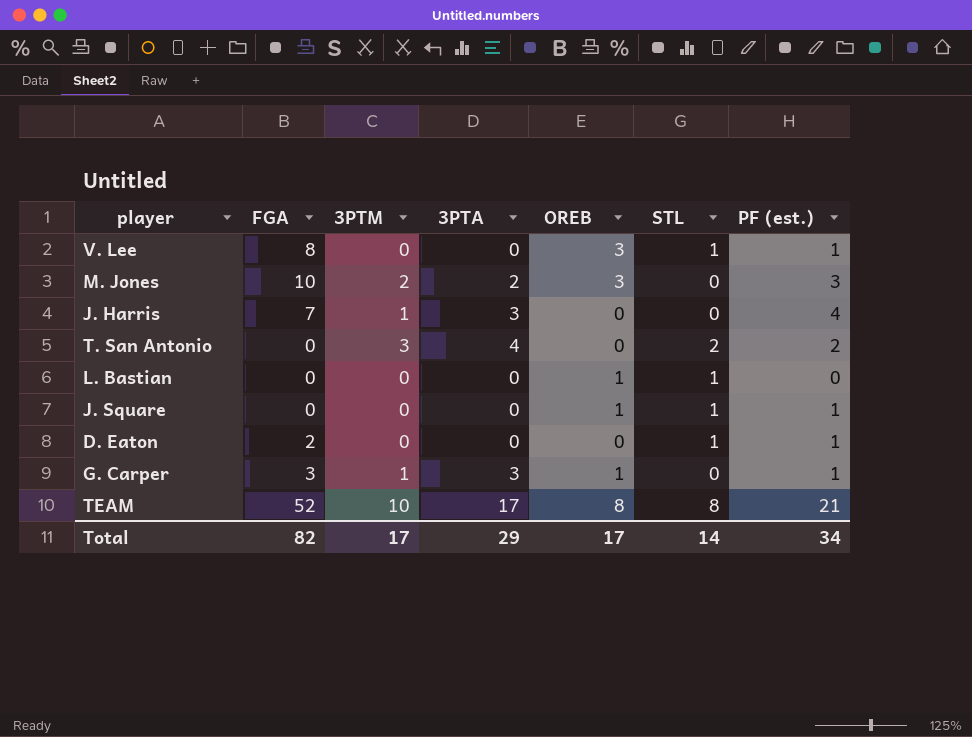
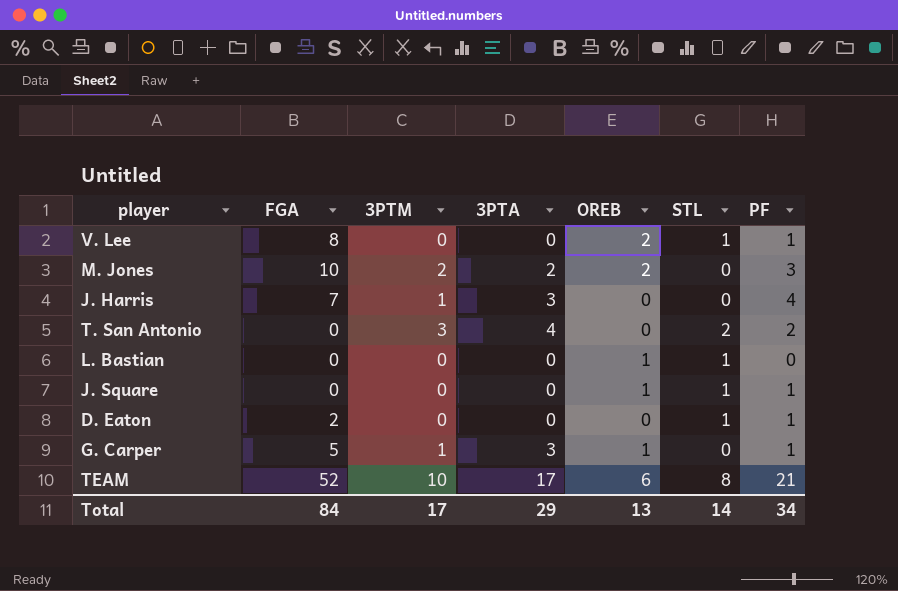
column name: PF (est.) -> PF
V. Lee | OREB: 3 -> 2
M. Jones | OREB: 3 -> 2
G. Carper | FGA: 3 -> 5
TEAM | OREB: 8 -> 6
Total | FGA: 82 -> 84
Total | OREB: 17 -> 13

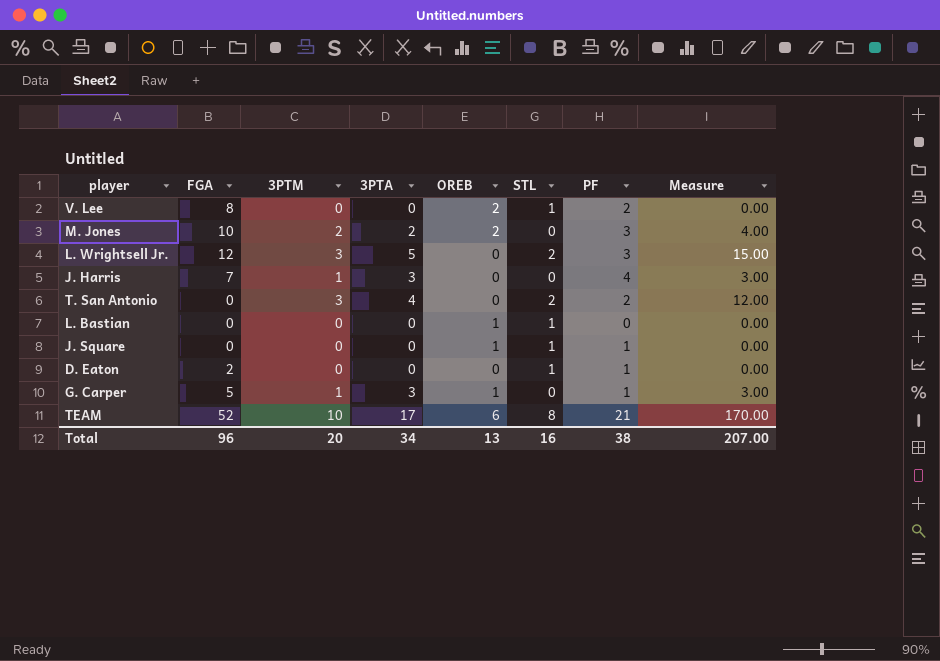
column Measure | formula: none -> [3PTM] * [3PTA]
V. Lee | PF: 1 -> 2
row L. Wrightsell Jr.: none -> 12 | 3 | 5 | 0 | 2 | 3 | 15.00
Total | FGA: 84 -> 96
Total | 3PTM: 17 -> 20
Total | 3PTA: 29 -> 34
Total | STL: 14 -> 16
Total | PF: 34 -> 38

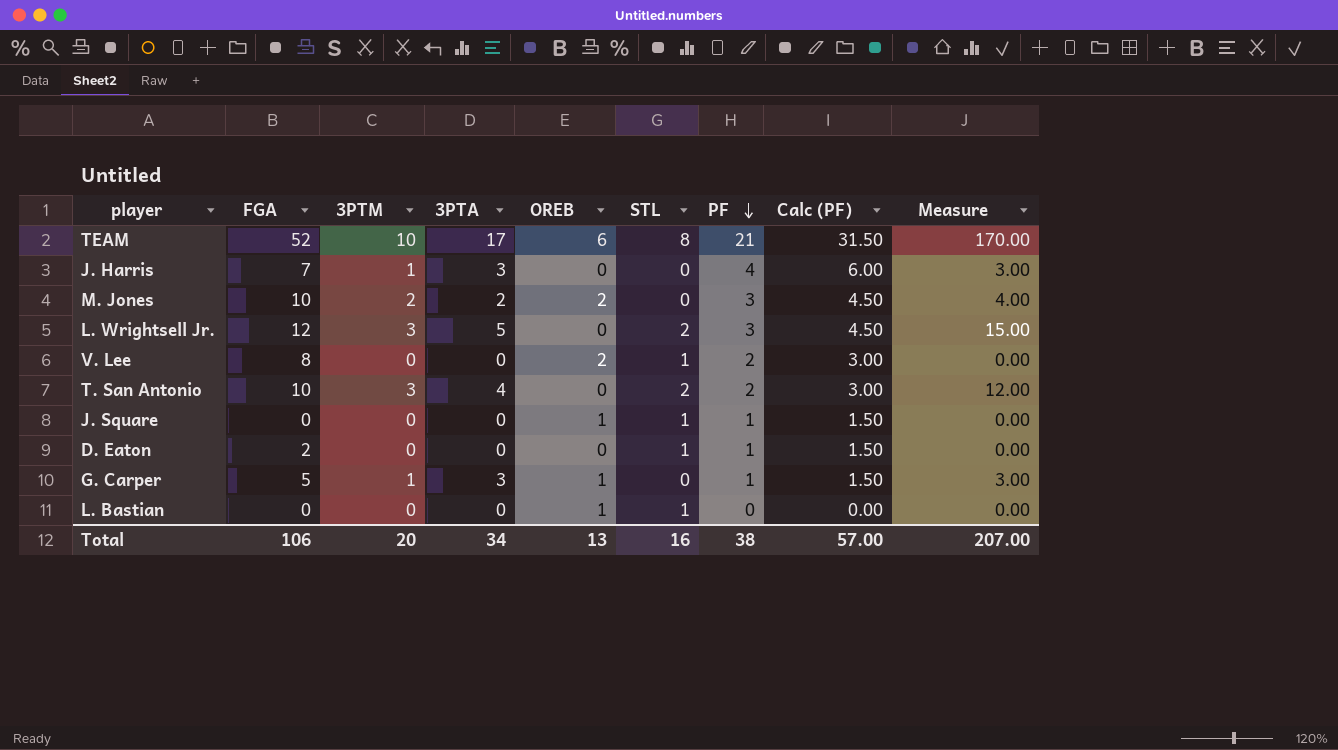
row order: none -> PF descending
column Calc (PF) | formula: none -> [PF] * 1.5
T. San Antonio | FGA: 0 -> 10
Total | FGA: 96 -> 106

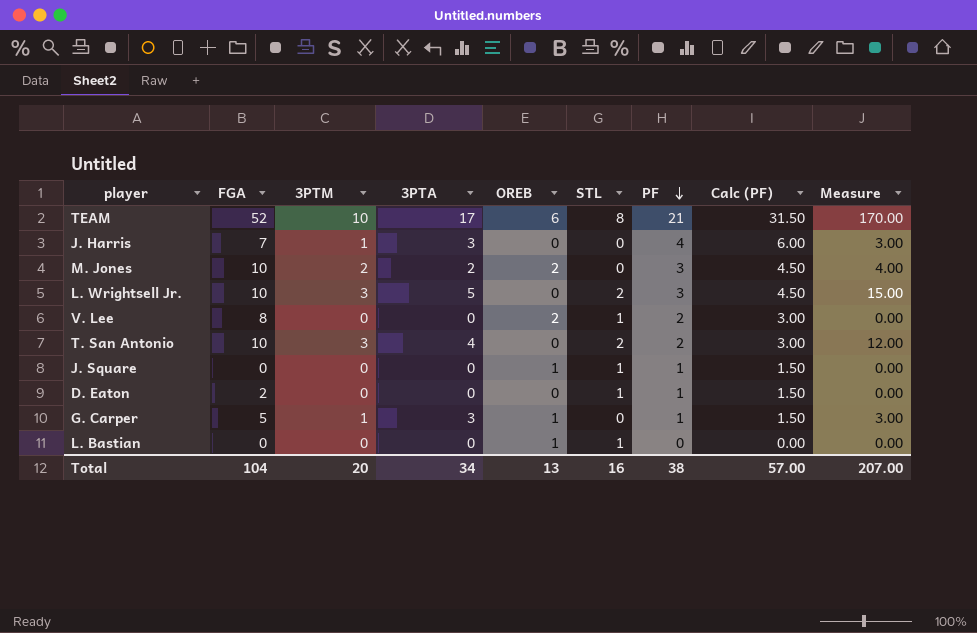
L. Wrightsell Jr. | FGA: 12 -> 10
Total | FGA: 106 -> 104

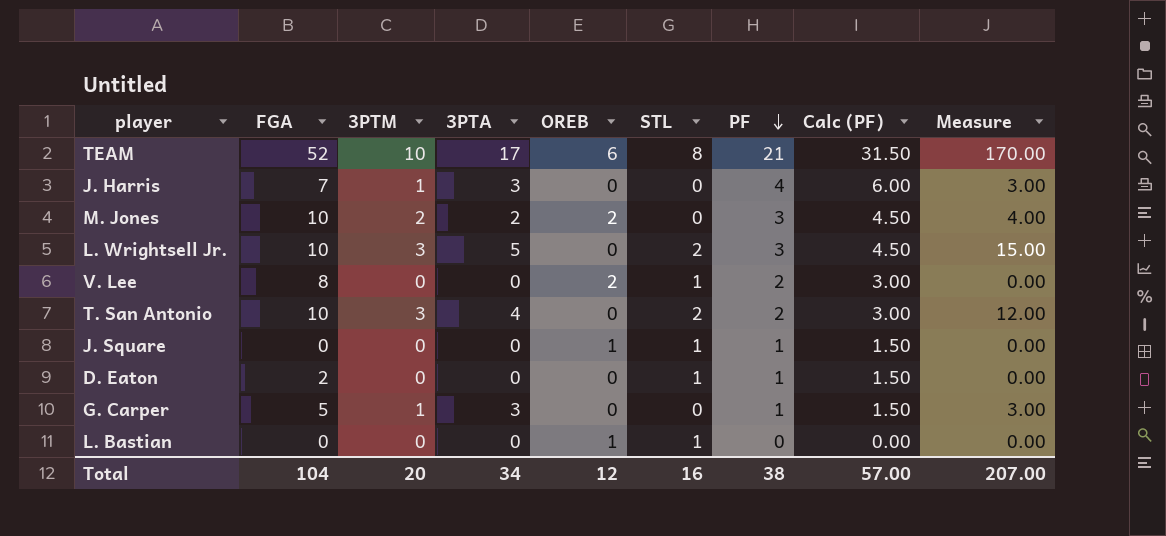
G. Carper | OREB: 1 -> 0
Total | OREB: 13 -> 12

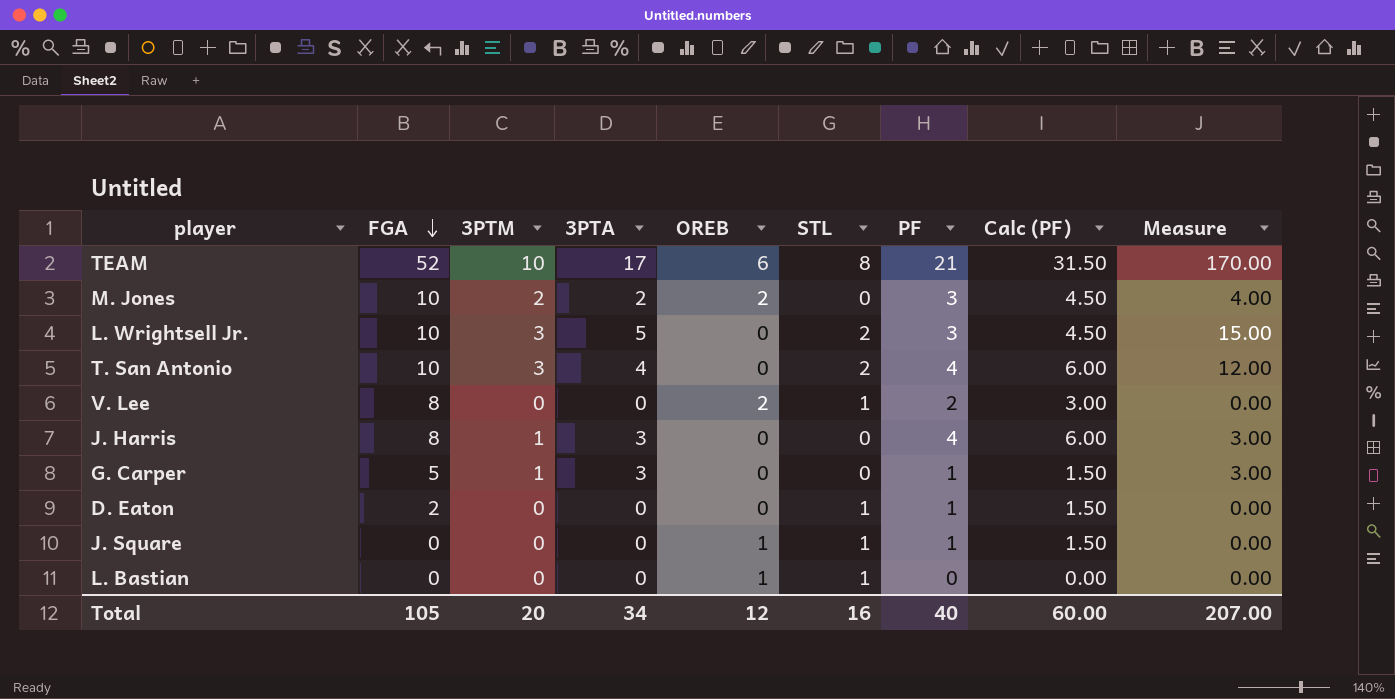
row order: PF descending -> FGA descending
T. San Antonio | PF: 2 -> 4
T. San Antonio | Calc (PF): 3.00 -> 6.00
J. Harris | FGA: 7 -> 8
Total | FGA: 104 -> 105
Total | PF: 38 -> 40
Total | Calc (PF): 57.00 -> 60.00

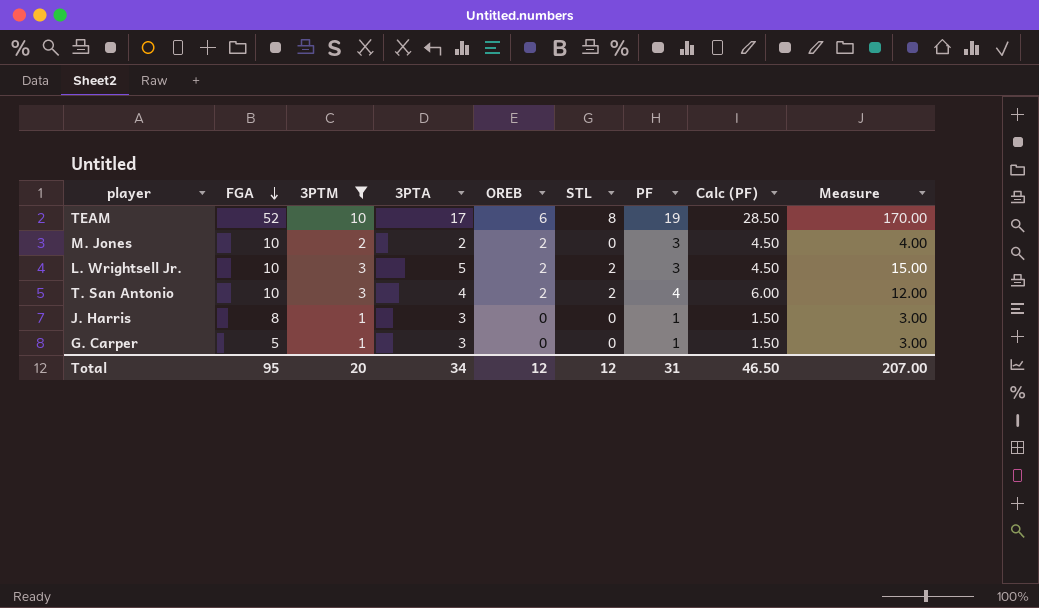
filter: none -> 3PTM != 0
TEAM | PF: 21 -> 19
TEAM | Calc (PF): 31.50 -> 28.50
L. Wrightsell Jr. | OREB: 0 -> 2
T. San Antonio | OREB: 0 -> 2
J. Harris | PF: 4 -> 1
J. Harris | Calc (PF): 6.00 -> 1.50
Total | FGA: 105 -> 95
Total | STL: 16 -> 12
Total | PF: 40 -> 31
Total | Calc (PF): 60.00 -> 46.50

